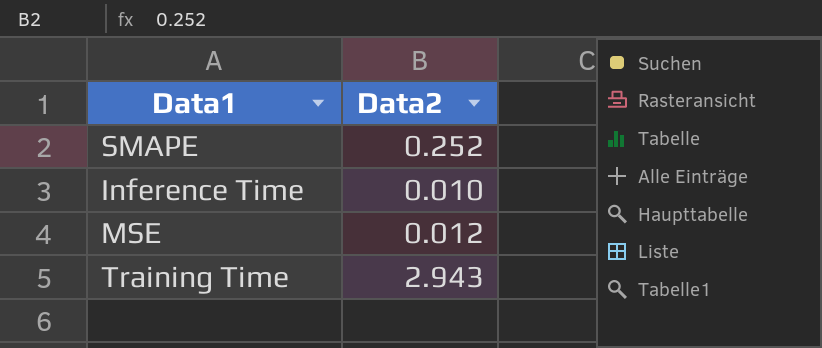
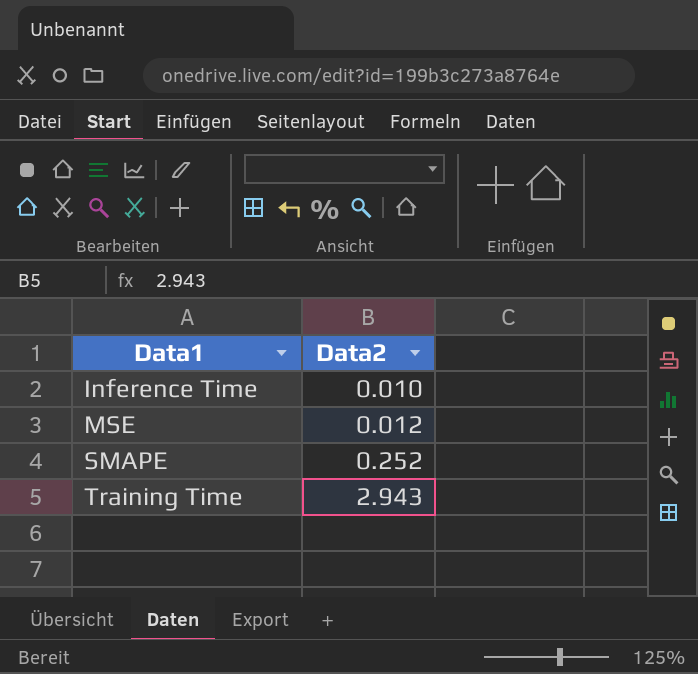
row order: none -> Data1 ascending

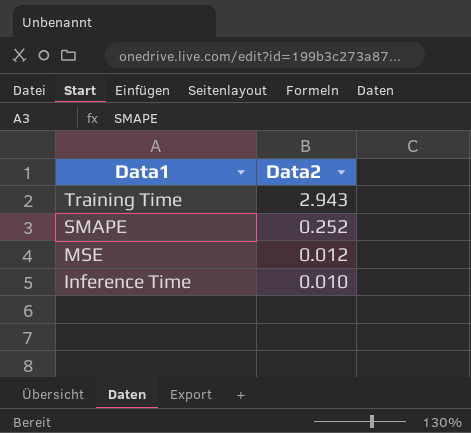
row order: Data1 ascending -> Data1 descending

